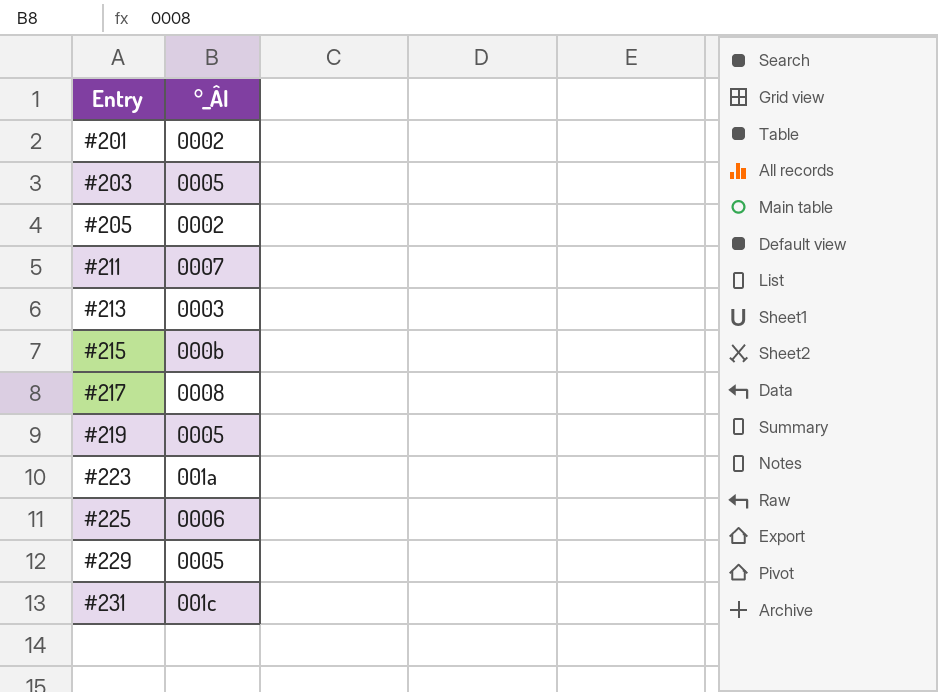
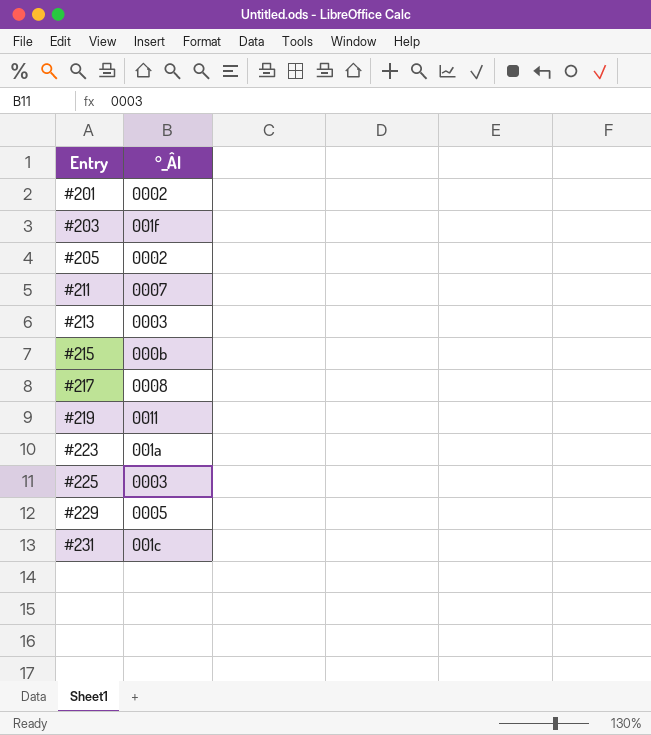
#203 | °_ÂI: 0005 -> 001f
#219 | °_ÂI: 0005 -> 0011
#225 | °_ÂI: 0006 -> 0003

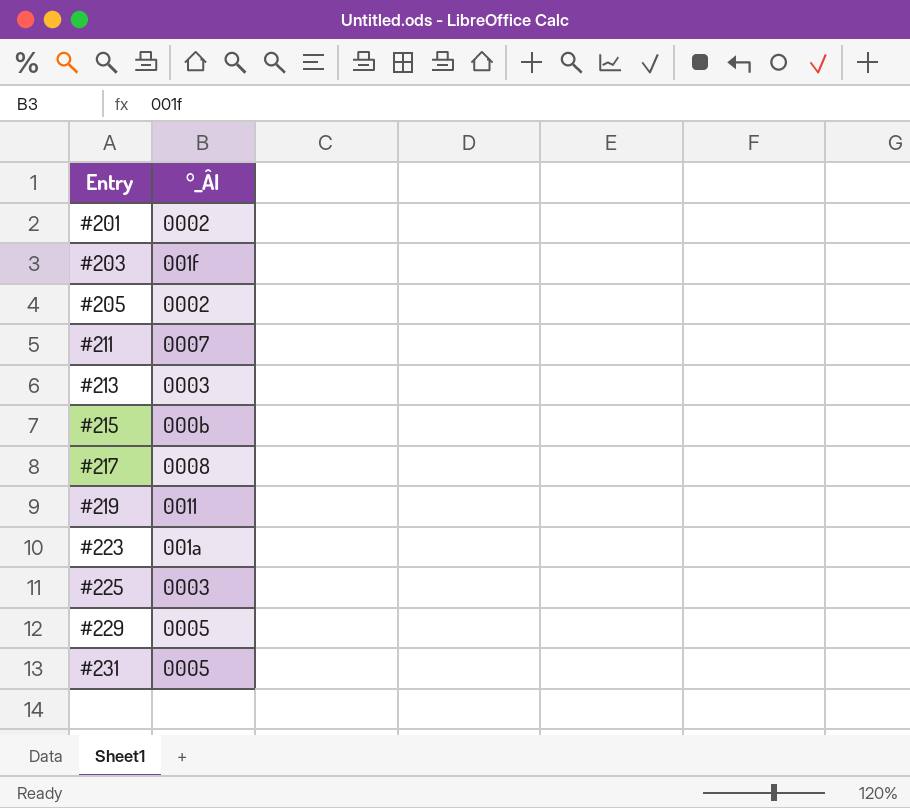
#231 | °_ÂI: 001c -> 0005

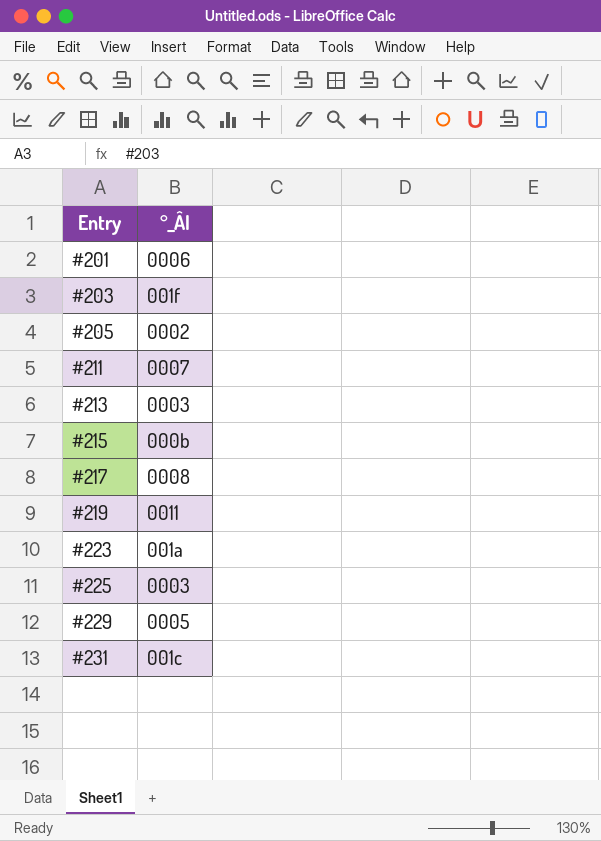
#201 | °_ÂI: 0002 -> 0006
#231 | °_ÂI: 0005 -> 001c

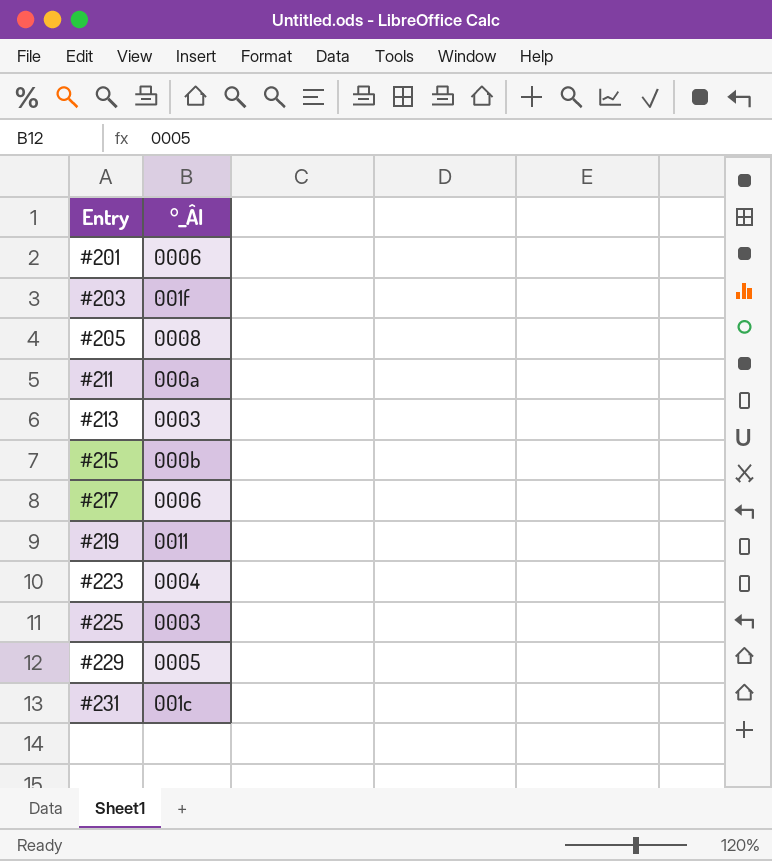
#205 | °_ÂI: 0002 -> 0008
#211 | °_ÂI: 0007 -> 000a
#217 | °_ÂI: 0008 -> 0006
#223 | °_ÂI: 001a -> 0004

